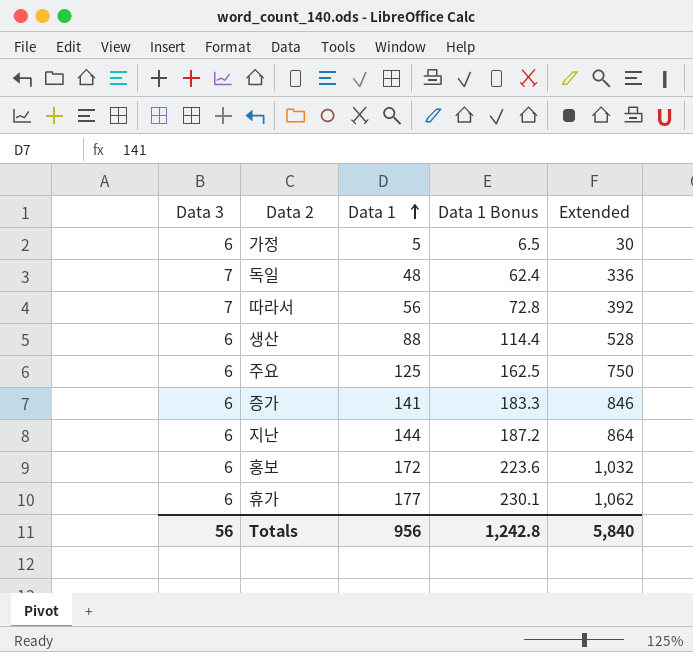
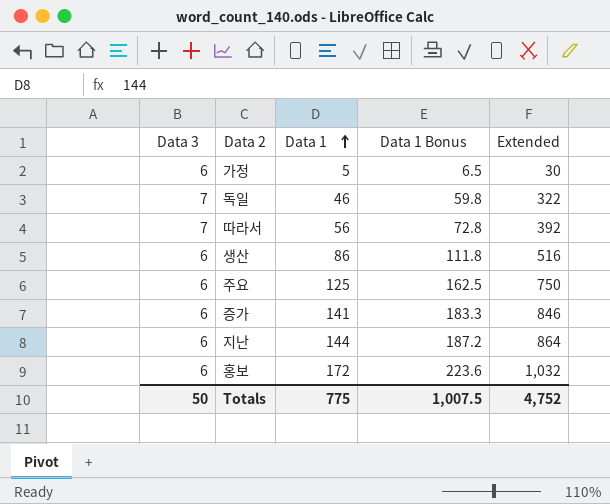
row 휴가: 6 | 177 | 230.1 | 1,062 -> none
독일 | Data 1: 48 -> 46
독일 | Data 1 Bonus: 62.4 -> 59.8
독일 | Extended: 336 -> 322
생산 | Data 1: 88 -> 86
생산 | Data 1 Bonus: 114.4 -> 111.8
생산 | Extended: 528 -> 516
Totals | Data 3: 56 -> 50
Totals | Data 1: 956 -> 775
Totals | Data 1 Bonus: 1,242.8 -> 1,007.5
Totals | Extended: 5,840 -> 4,752

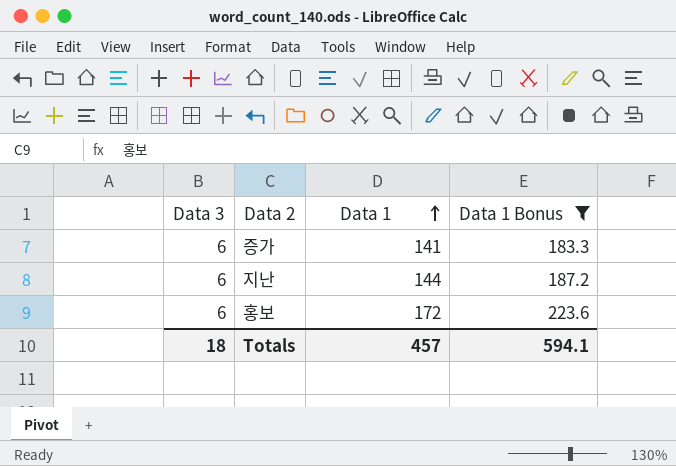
filter: none -> Data 1 Bonus >= 183.3
column Extended | formula: [Data 3] * [Data 1] -> none
Totals | Data 3: 50 -> 18
Totals | Data 1: 775 -> 457
Totals | Data 1 Bonus: 1,007.5 -> 594.1

